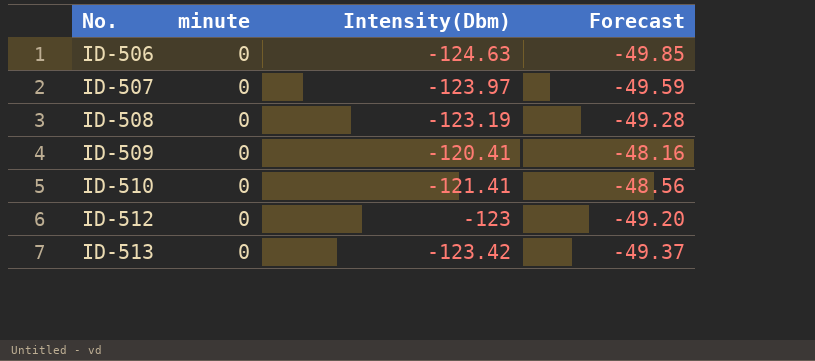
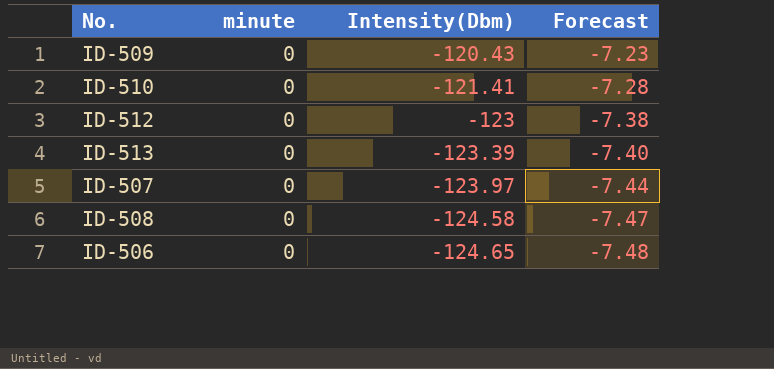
row order: No. ascending -> Intensity(Dbm) descending
column Forecast | formula: [Intensity(Dbm)] * 0.4 -> [Intensity(Dbm)] * 0.06
ID-509 | Intensity(Dbm): -120.41 -> -120.43
ID-513 | Intensity(Dbm): -123.42 -> -123.39
ID-508 | Intensity(Dbm): -123.19 -> -124.58
ID-506 | Intensity(Dbm): -124.63 -> -124.65

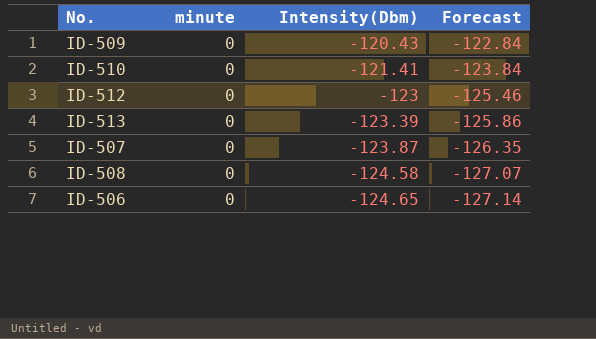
column Forecast | formula: [Intensity(Dbm)] * 0.06 -> [Intensity(Dbm)] * 1.02
ID-507 | Intensity(Dbm): -123.97 -> -123.87

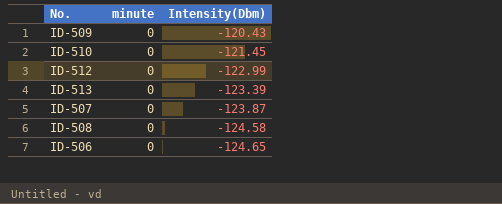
column Forecast | formula: [Intensity(Dbm)] * 1.02 -> none
ID-510 | Intensity(Dbm): -121.41 -> -121.45
ID-512 | Intensity(Dbm): -123 -> -122.99

